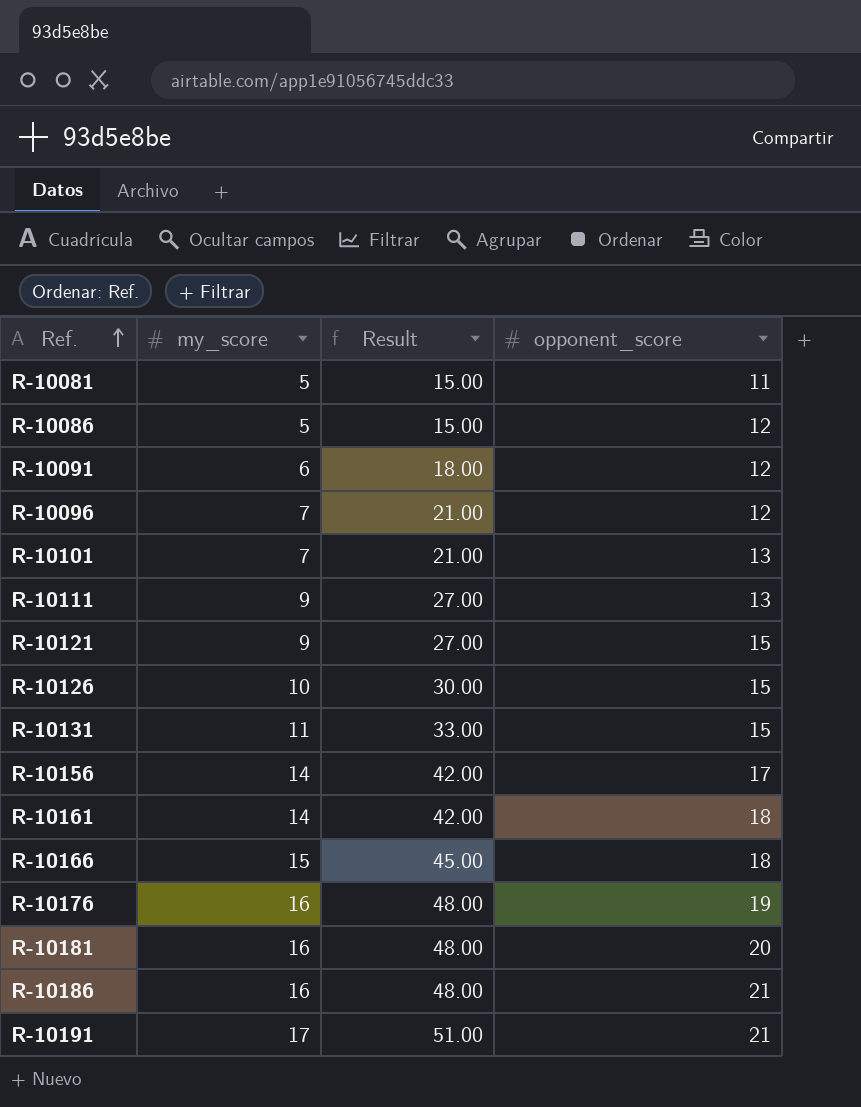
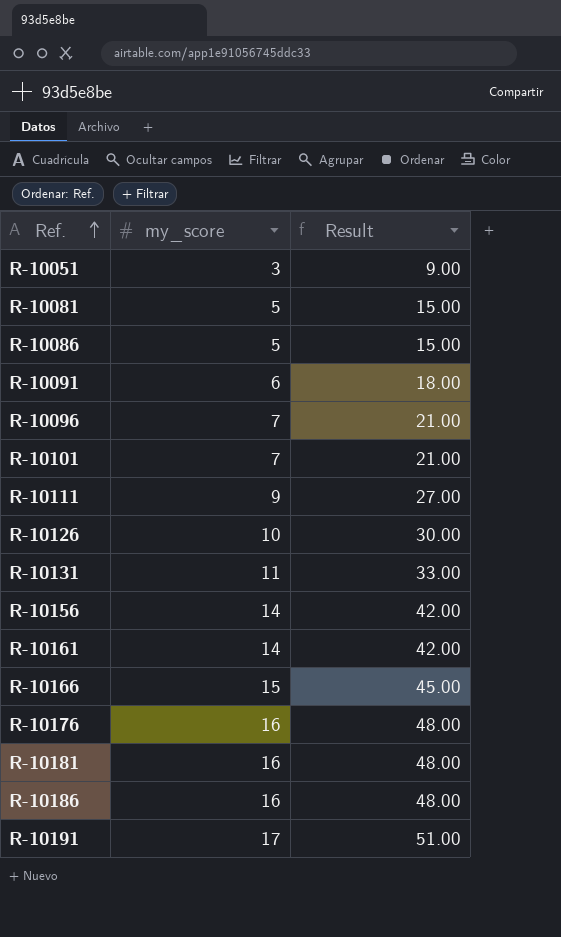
column opponent_score | position: 4 -> none
row R-10121: 9 | 27.00 | 15 -> none
row R-10051: none -> 3 | 9.00

